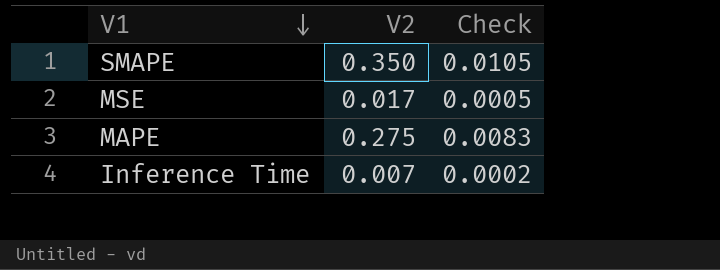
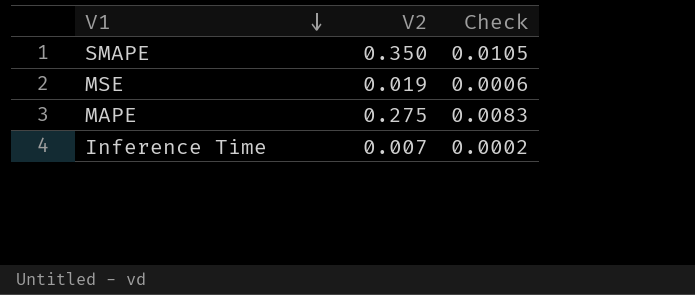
MSE | V2: 0.017 -> 0.019
MSE | Check: 0.0005 -> 0.0006

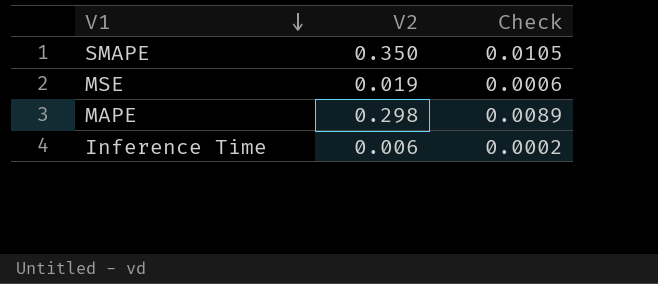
MAPE | V2: 0.275 -> 0.298
MAPE | Check: 0.0083 -> 0.0089
Inference Time | V2: 0.007 -> 0.006

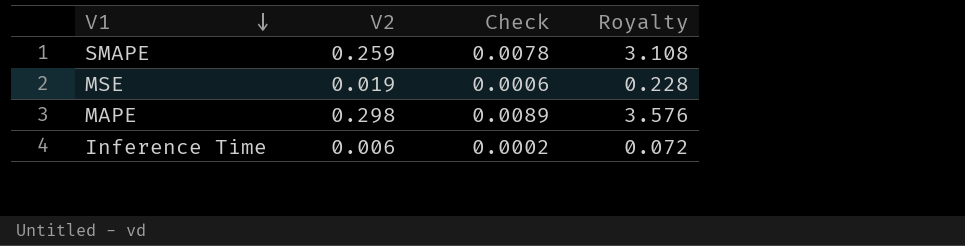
column Royalty | formula: none -> [V2] * 12
SMAPE | V2: 0.350 -> 0.259
SMAPE | Check: 0.0105 -> 0.0078

